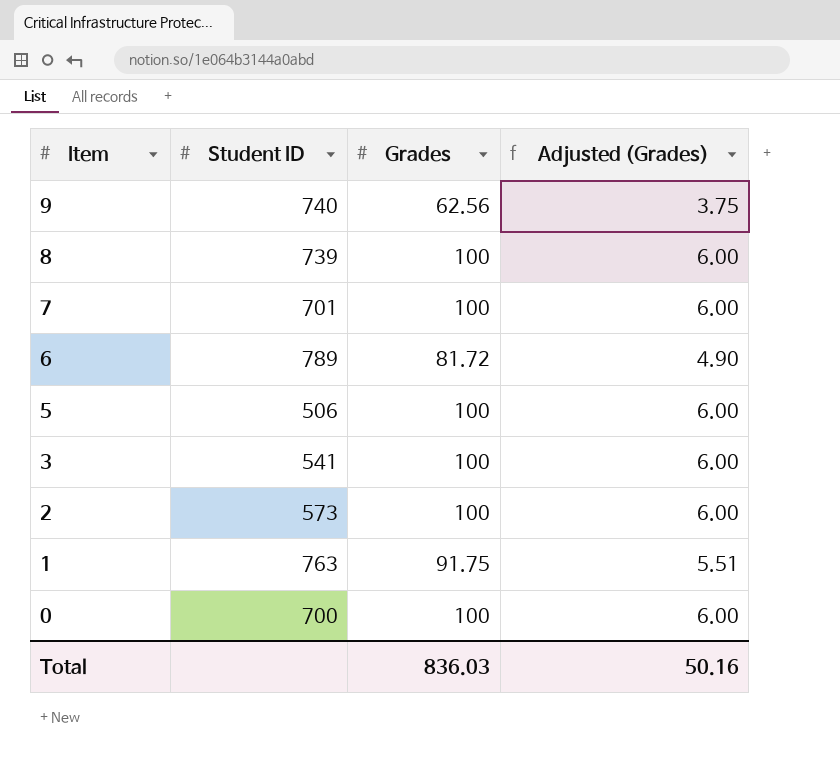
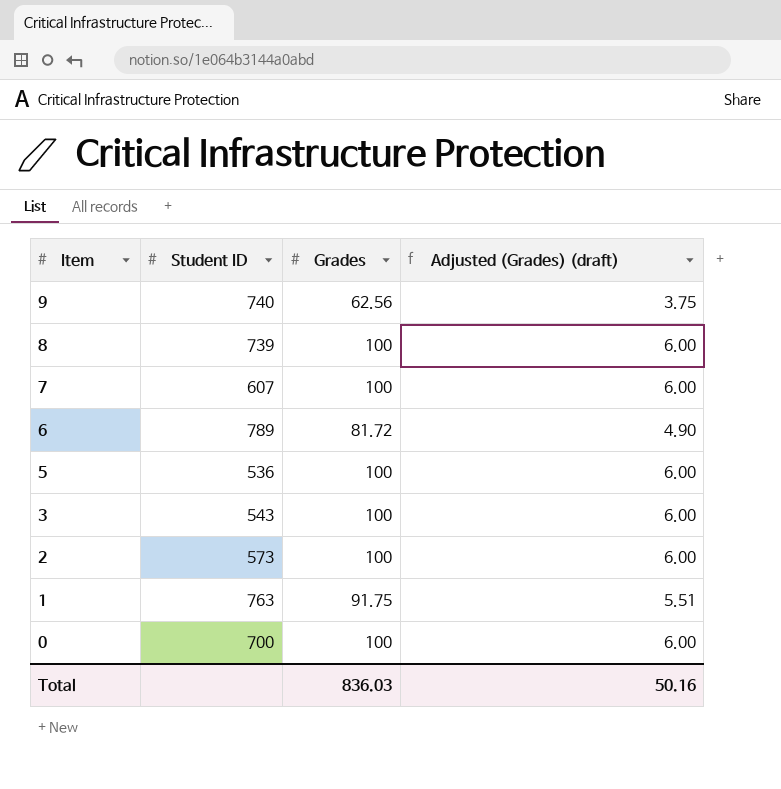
column name: Adjusted (Grades) -> Adjusted (Grades) (draft)
7 | Student ID: 701 -> 607
5 | Student ID: 506 -> 536
3 | Student ID: 541 -> 543

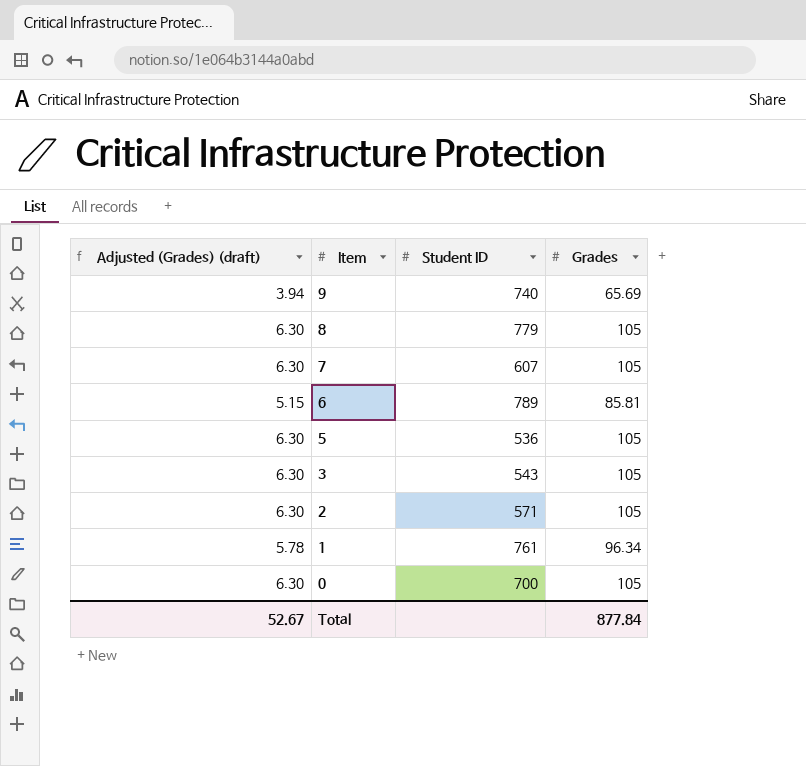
column Adjusted (Grades) (draft) | position: 4 -> 1
9 | Adjusted (Grades) (draft): 3.75 -> 3.94
9 | Grades: 62.56 -> 65.69
8 | Adjusted (Grades) (draft): 6.00 -> 6.30
8 | Student ID: 739 -> 779
8 | Grades: 100 -> 105
7 | Adjusted (Grades) (draft): 6.00 -> 6.30
7 | Grades: 100 -> 105
6 | Adjusted (Grades) (draft): 4.90 -> 5.15
6 | Grades: 81.72 -> 85.81
5 | Adjusted (Grades) (draft): 6.00 -> 6.30
5 | Grades: 100 -> 105
3 | Adjusted (Grades) (draft): 6.00 -> 6.30
3 | Grades: 100 -> 105
2 | Adjusted (Grades) (draft): 6.00 -> 6.30
2 | Student ID: 573 -> 571
2 | Grades: 100 -> 105
1 | Adjusted (Grades) (draft): 5.51 -> 5.78
1 | Student ID: 763 -> 761
1 | Grades: 91.75 -> 96.34
0 | Adjusted (Grades) (draft): 6.00 -> 6.30
0 | Grades: 100 -> 105
Total | Adjusted (Grades) (draft): 50.16 -> 52.67
Total | Grades: 836.03 -> 877.84

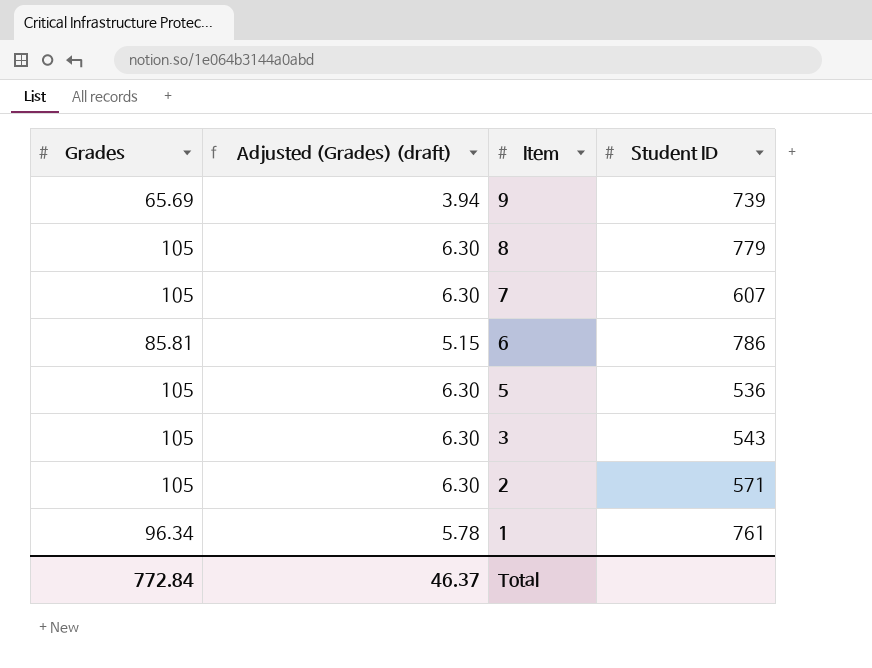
column Grades | position: 4 -> 1
row 0: 6.30 | 700 | 105 -> none
9 | Student ID: 740 -> 739
6 | Student ID: 789 -> 786
Total | Grades: 877.84 -> 772.84
Total | Adjusted (Grades) (draft): 52.67 -> 46.37

